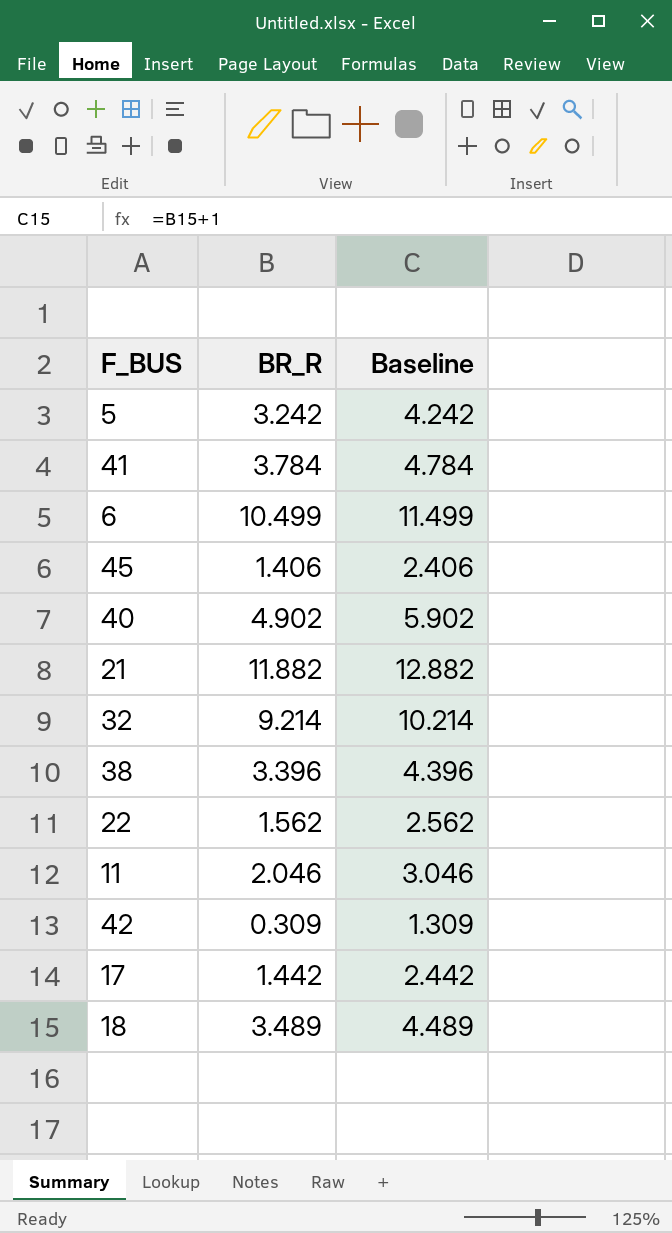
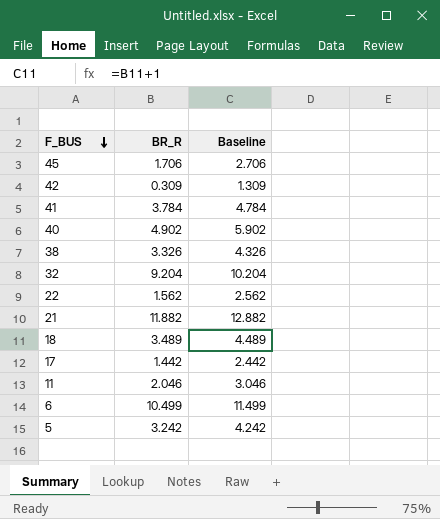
row order: none -> F_BUS descending
45 | BR_R: 1.406 -> 1.706
45 | Baseline: 2.406 -> 2.706
38 | BR_R: 3.396 -> 3.326
38 | Baseline: 4.396 -> 4.326
32 | BR_R: 9.214 -> 9.204
32 | Baseline: 10.214 -> 10.204

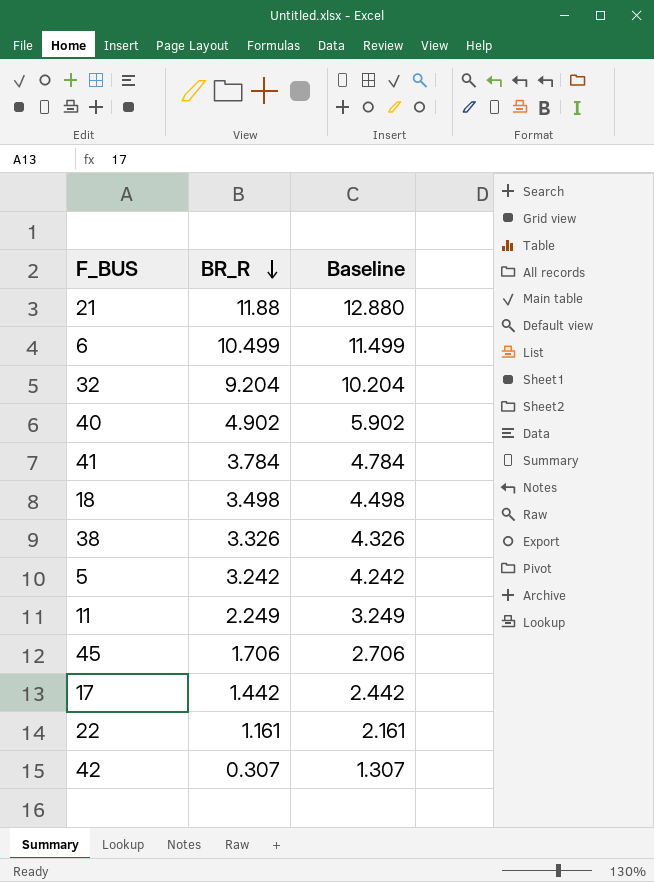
row order: F_BUS descending -> BR_R descending
21 | BR_R: 11.882 -> 11.88
21 | Baseline: 12.882 -> 12.880
18 | BR_R: 3.489 -> 3.498
18 | Baseline: 4.489 -> 4.498
11 | BR_R: 2.046 -> 2.249
11 | Baseline: 3.046 -> 3.249
22 | BR_R: 1.562 -> 1.161
22 | Baseline: 2.562 -> 2.161
42 | BR_R: 0.309 -> 0.307
42 | Baseline: 1.309 -> 1.307

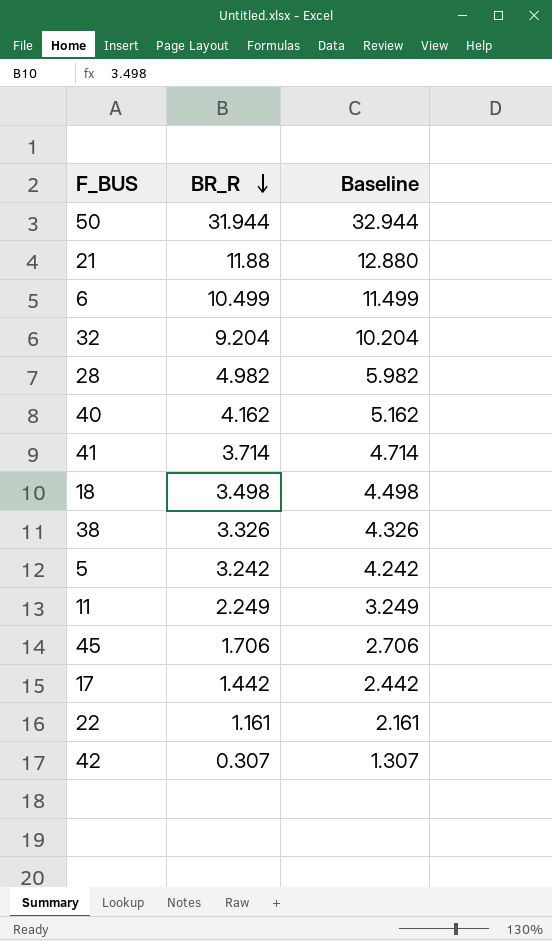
row 50: none -> 31.944 | 32.944
row 28: none -> 4.982 | 5.982
40 | BR_R: 4.902 -> 4.162
40 | Baseline: 5.902 -> 5.162
41 | BR_R: 3.784 -> 3.714
41 | Baseline: 4.784 -> 4.714

